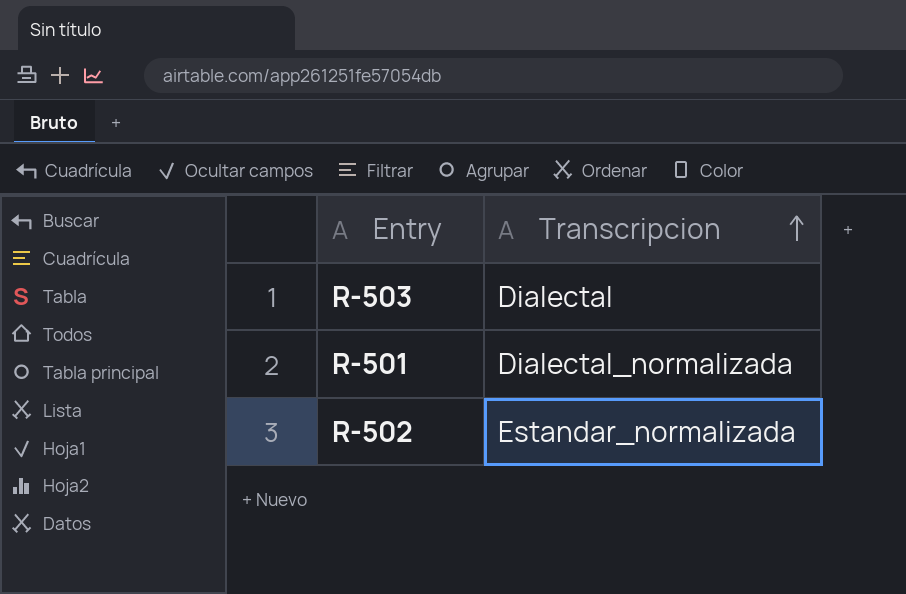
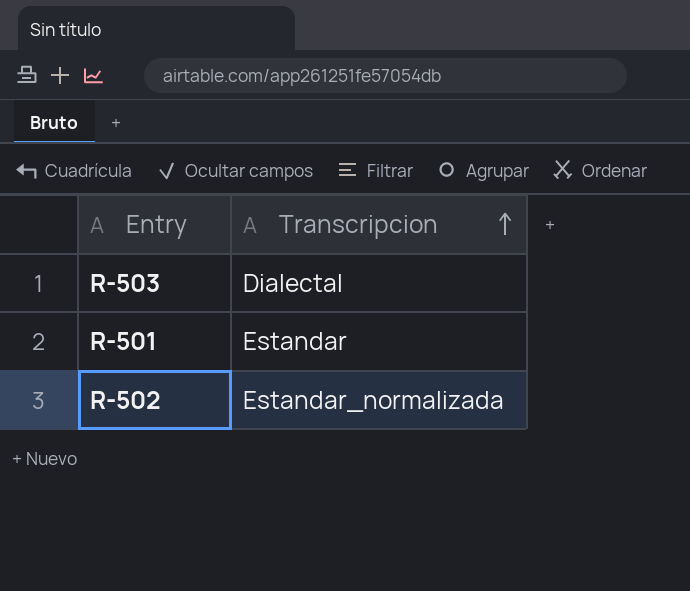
R-501 | Transcripcion: Dialectal_normalizada -> Estandar

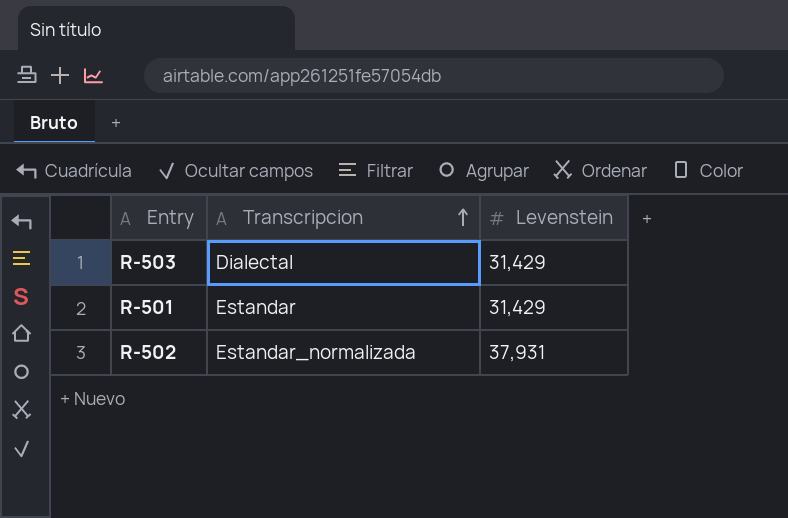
column Levenstein | position: none -> 3

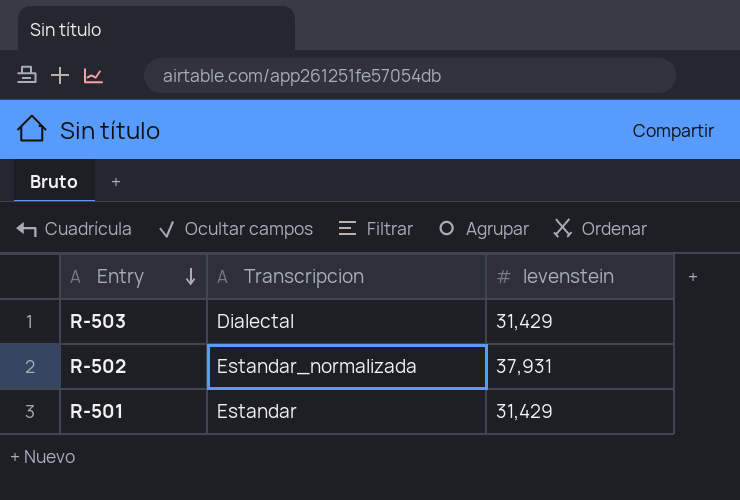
row order: Transcripcion ascending -> Entry descending
column name: Levenstein -> levenstein

